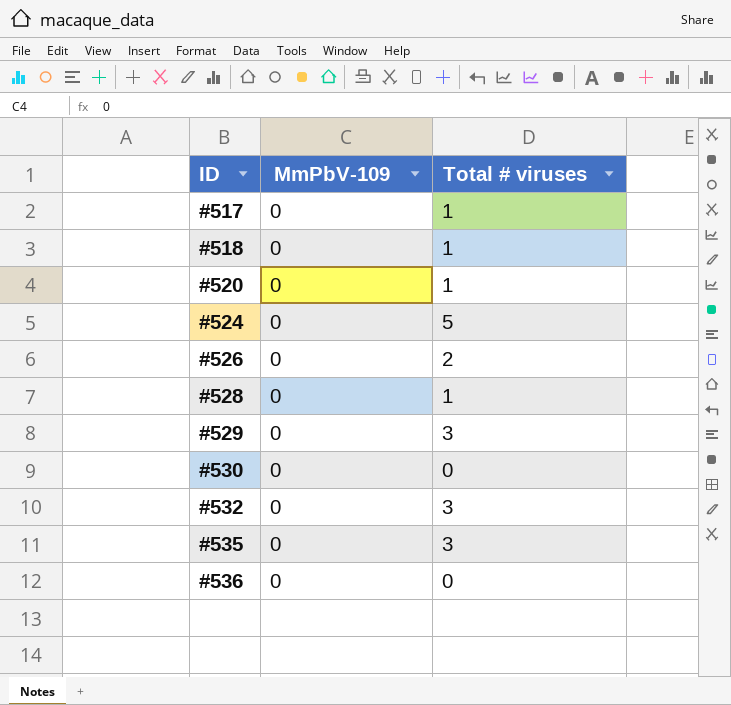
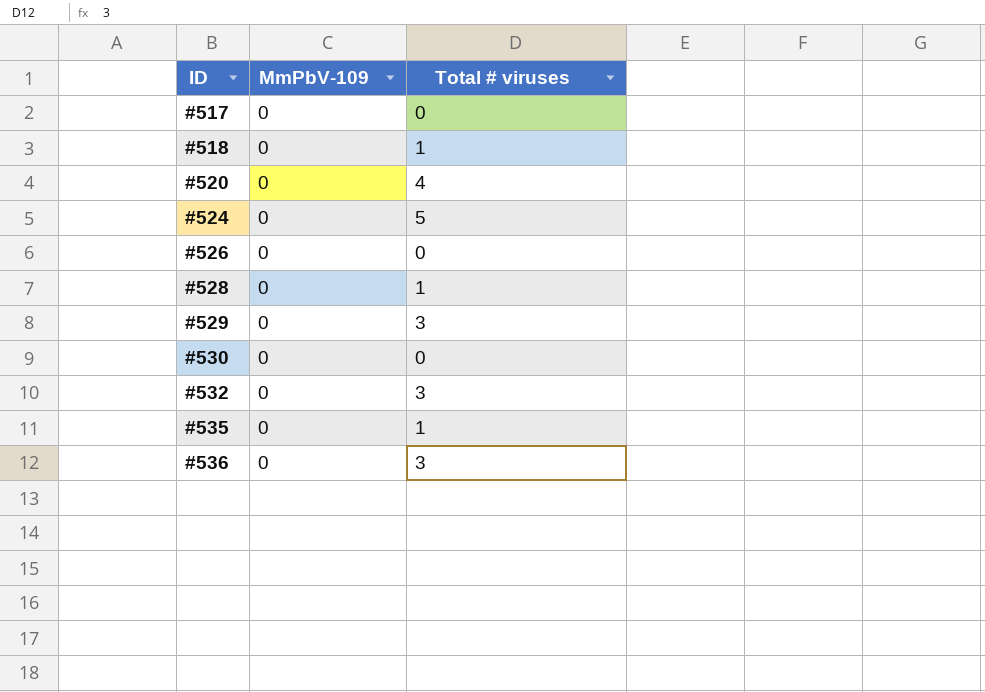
#517 | Total # viruses: 1 -> 0
#520 | Total # viruses: 1 -> 4
#526 | Total # viruses: 2 -> 0
#535 | Total # viruses: 3 -> 1
#536 | Total # viruses: 0 -> 3

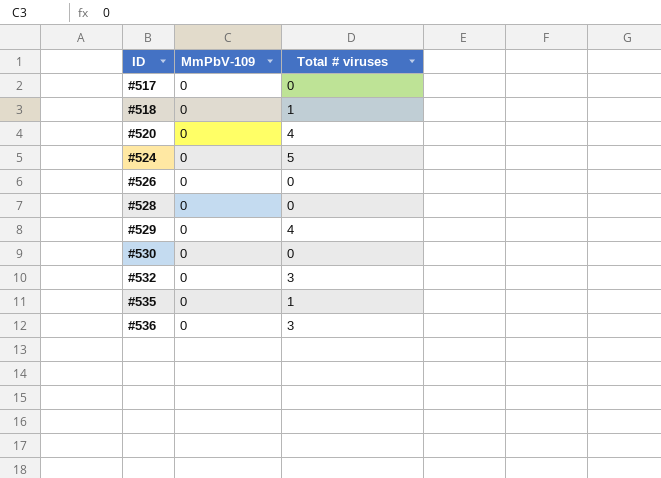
#528 | Total # viruses: 1 -> 0
#529 | Total # viruses: 3 -> 4

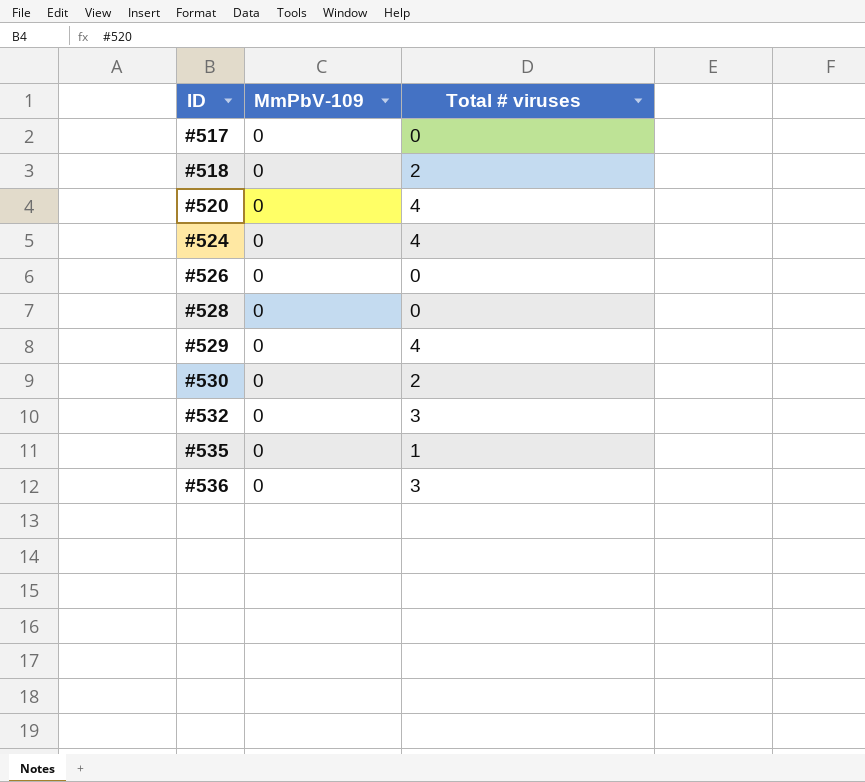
#518 | Total # viruses: 1 -> 2
#524 | Total # viruses: 5 -> 4
#530 | Total # viruses: 0 -> 2

